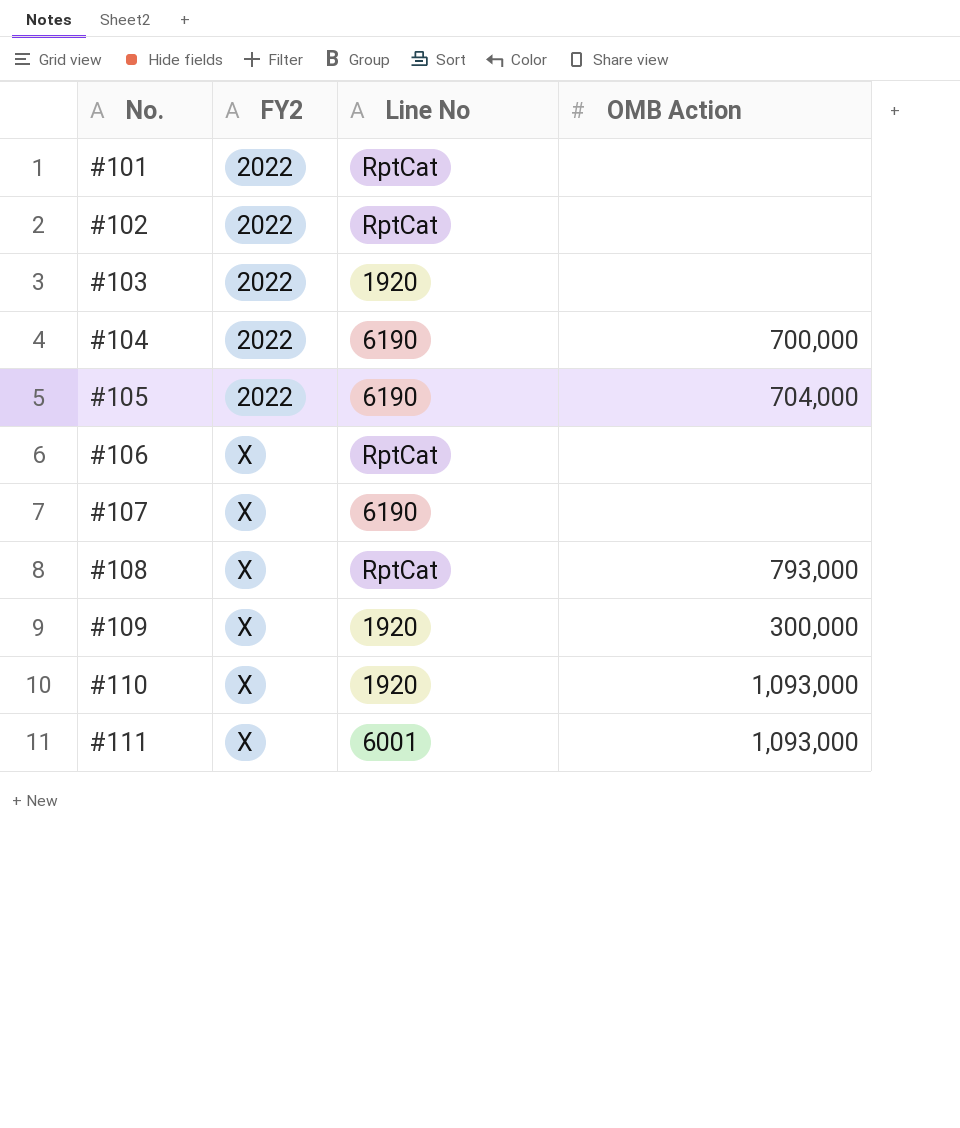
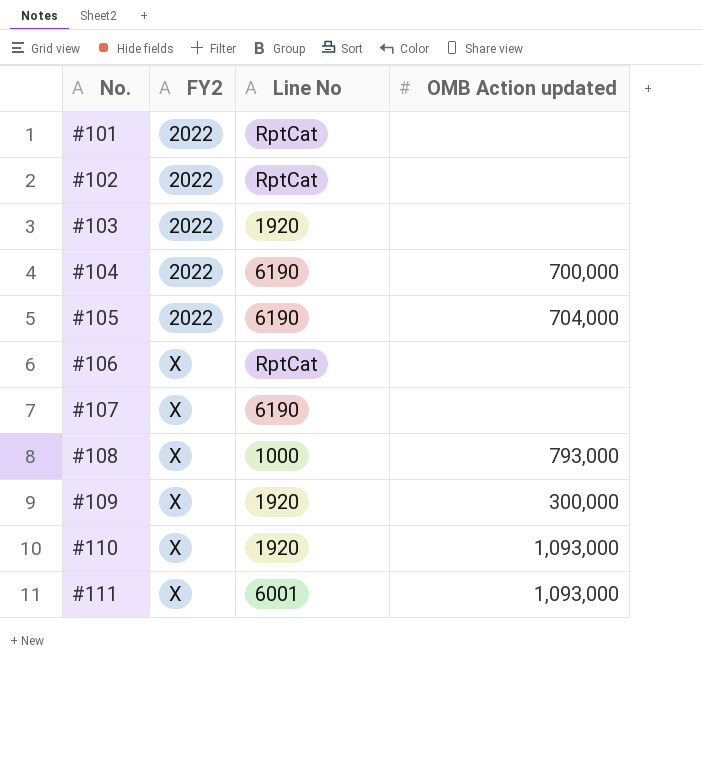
column name: OMB Action -> OMB Action updated
#108 | Line No: RptCat -> 1000

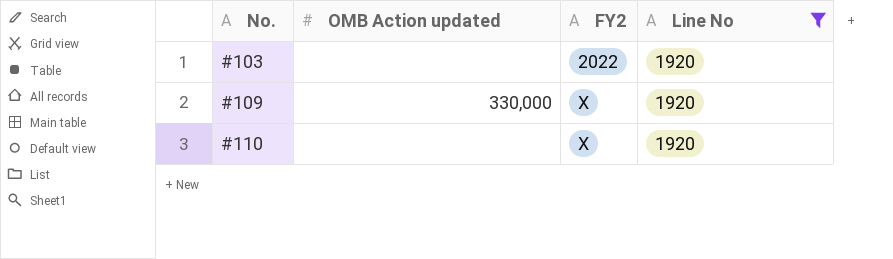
filter: none -> Line No = 1920
column OMB Action updated | position: 4 -> 2
#109 | OMB Action updated: 300,000 -> 330,000
#110 | OMB Action updated: 1,093,000 -> none

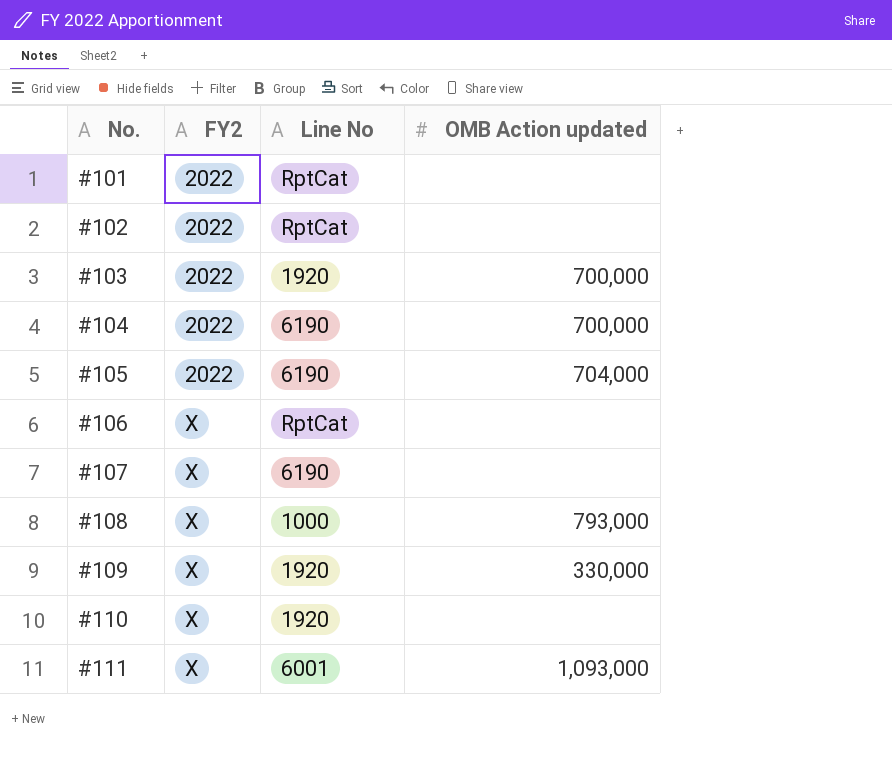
filter: Line No = 1920 -> none
column OMB Action updated | position: 2 -> 4
#103 | OMB Action updated: none -> 700,000

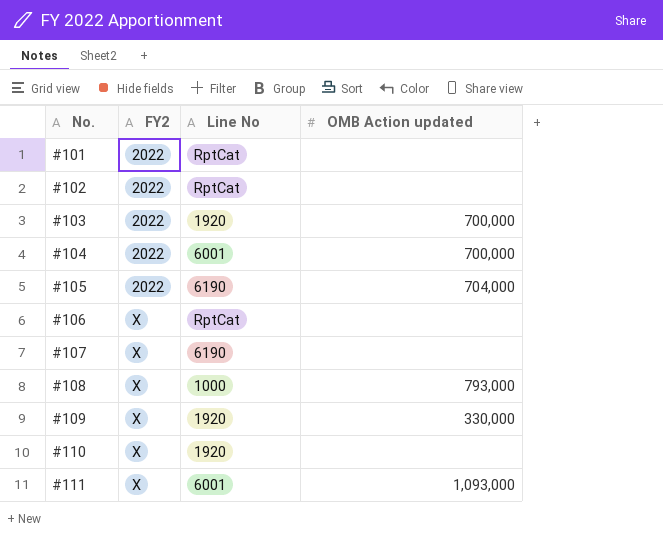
#104 | Line No: 6190 -> 6001

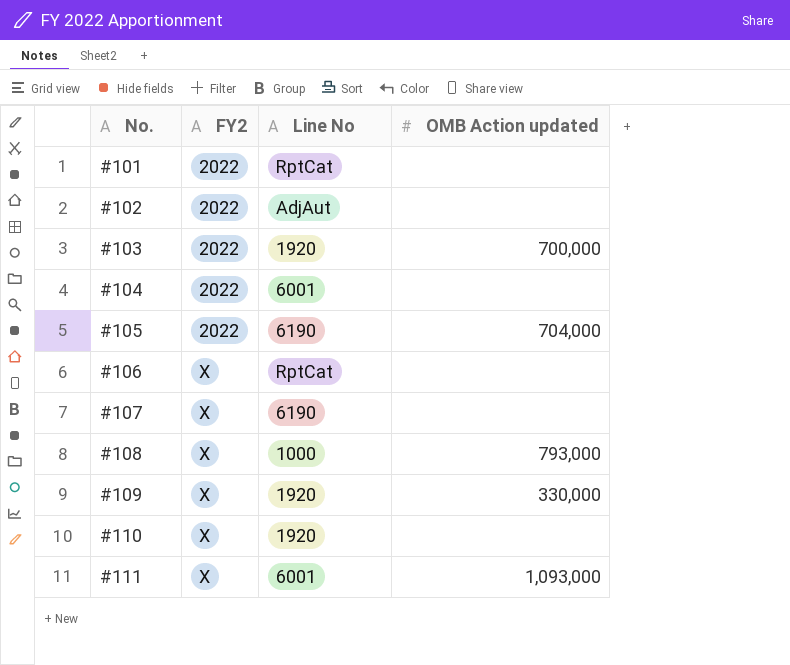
#102 | Line No: RptCat -> AdjAut
#104 | OMB Action updated: 700,000 -> none

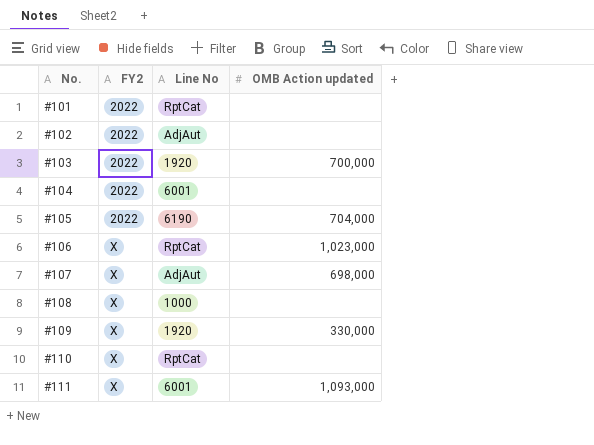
#106 | OMB Action updated: none -> 1,023,000
#107 | Line No: 6190 -> AdjAut
#107 | OMB Action updated: none -> 698,000
#108 | OMB Action updated: 793,000 -> none
#110 | Line No: 1920 -> RptCat

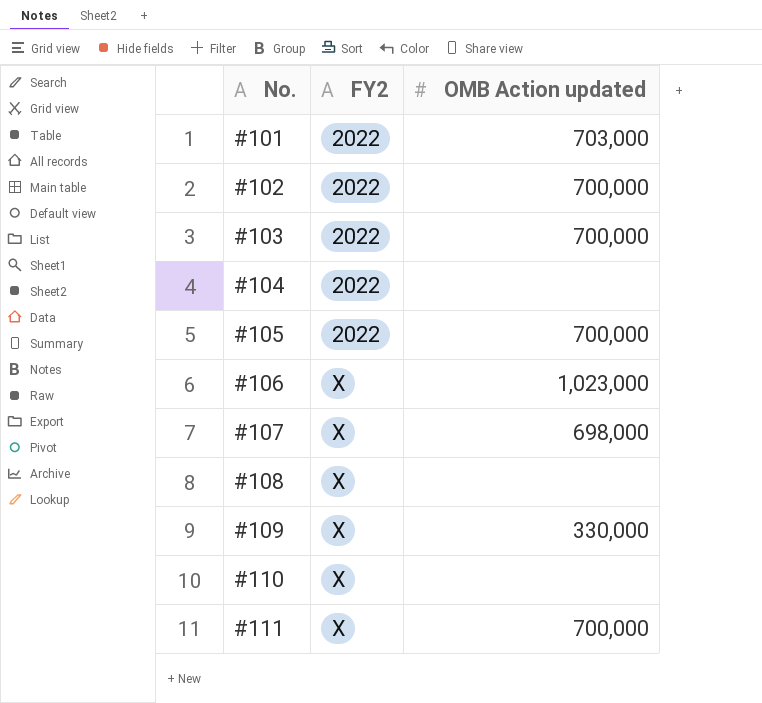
column Line No | position: 3 -> none
#101 | OMB Action updated: none -> 703,000
#102 | OMB Action updated: none -> 700,000
#105 | OMB Action updated: 704,000 -> 700,000
#111 | OMB Action updated: 1,093,000 -> 700,000

